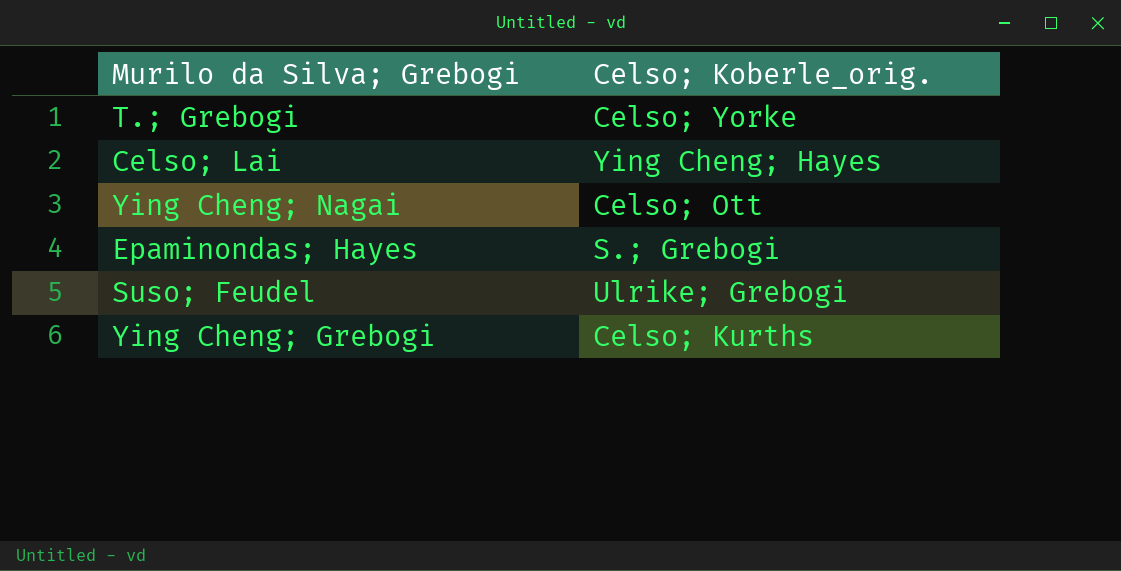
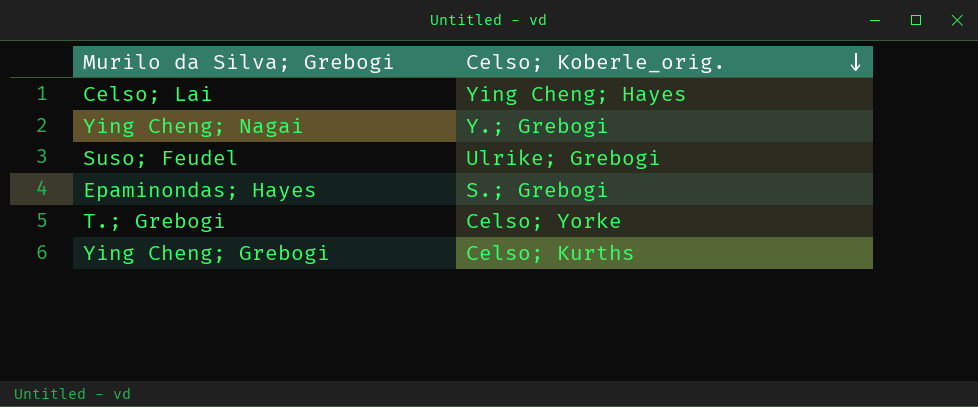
row order: none -> Celso; Koberle_orig. descending
Ying Cheng; Nagai | Celso; Koberle_orig.: Celso; Ott -> Y.; Grebogi

